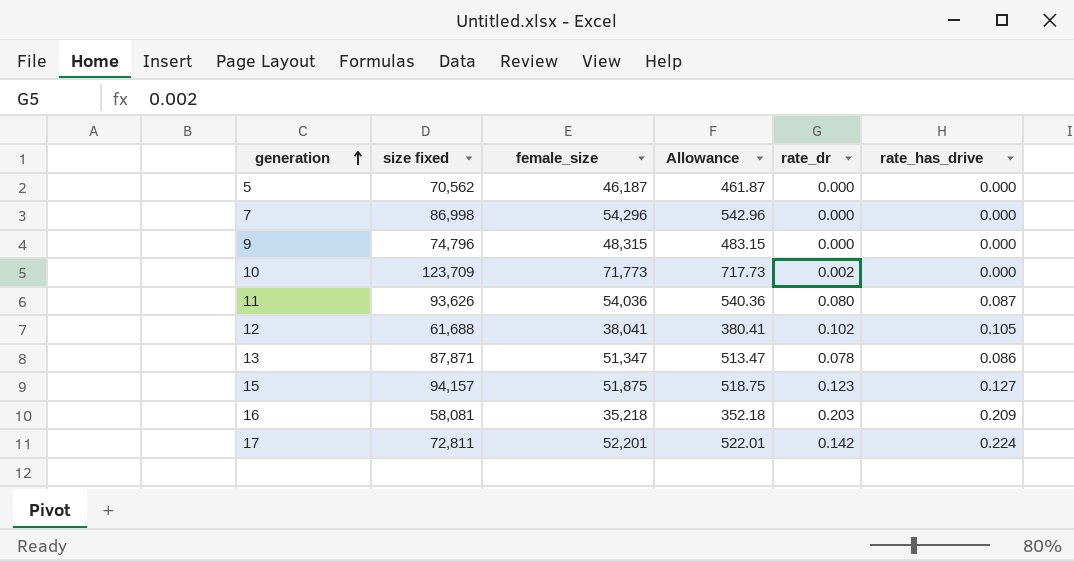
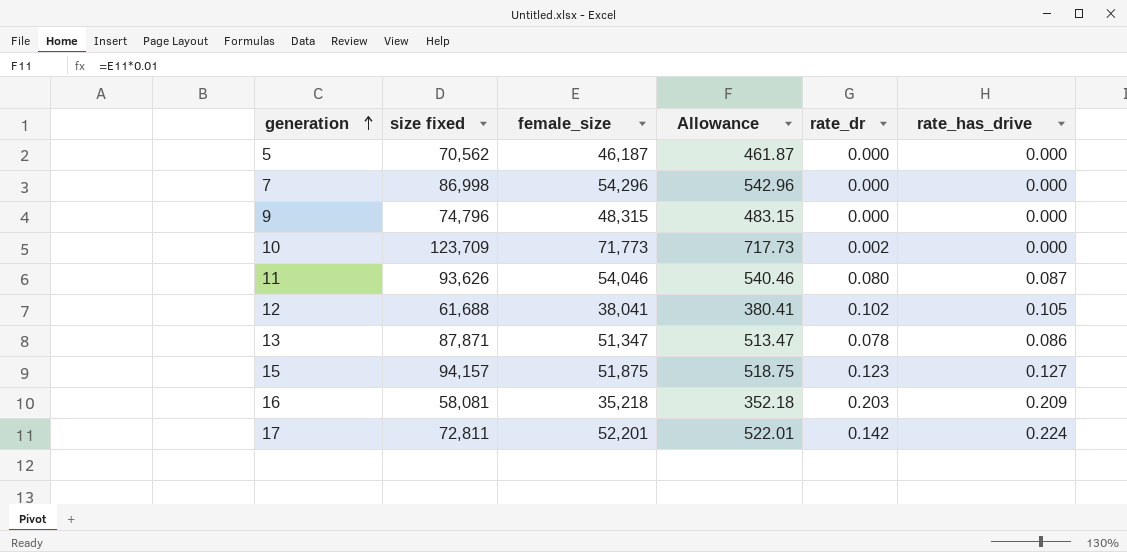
11 | female_size: 54,036 -> 54,046
11 | Allowance: 540.36 -> 540.46

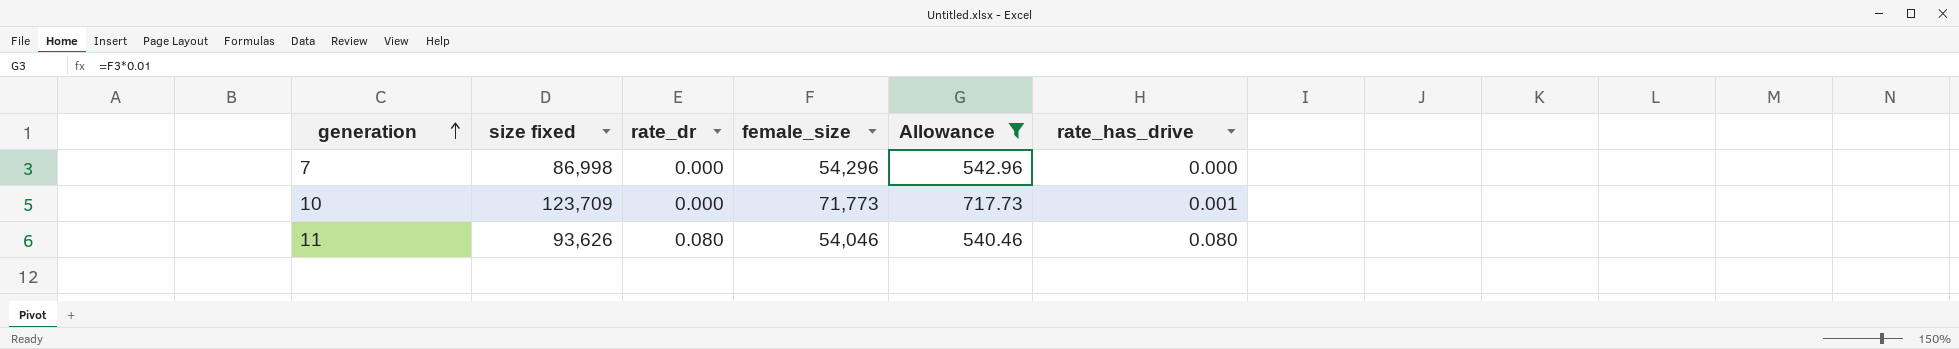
filter: none -> Allowance >= 540.46
column rate_dr | position: 5 -> 3
10 | rate_dr: 0.002 -> 0.000
10 | rate_has_drive: 0.000 -> 0.001
11 | rate_has_drive: 0.087 -> 0.080

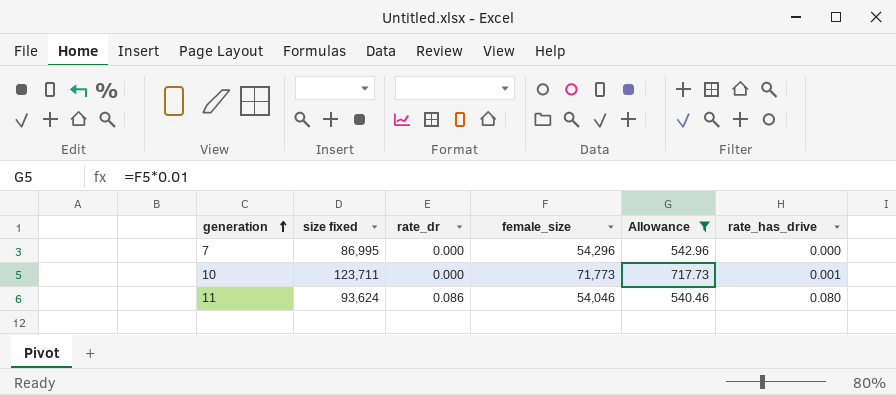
7 | size fixed: 86,998 -> 86,995
10 | size fixed: 123,709 -> 123,711
11 | size fixed: 93,626 -> 93,624
11 | rate_dr: 0.080 -> 0.086

